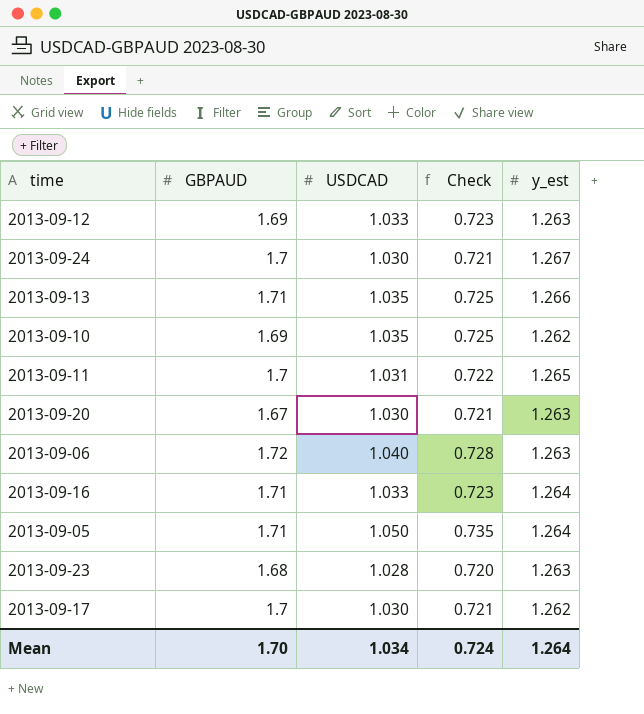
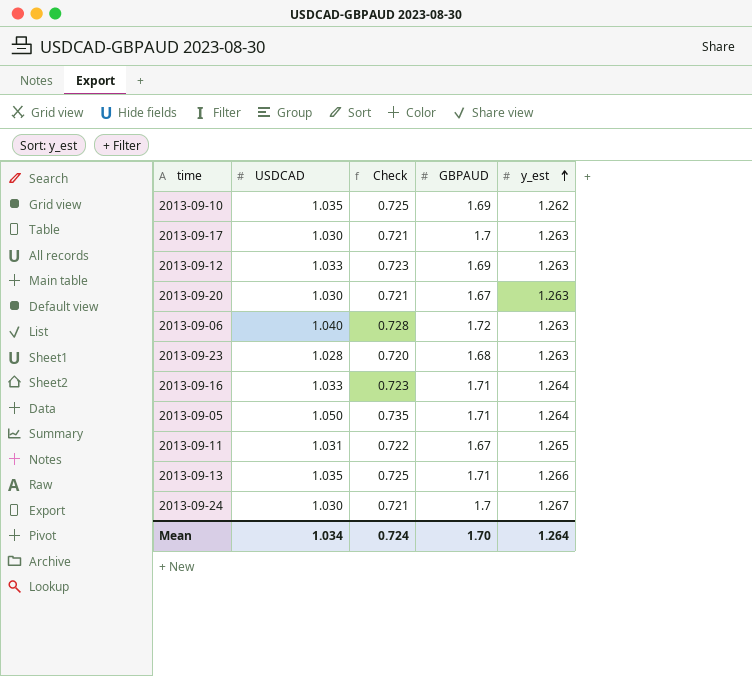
row order: none -> y_est ascending
column GBPAUD | position: 2 -> 4
2013-09-17 | y_est: 1.262 -> 1.263
2013-09-11 | GBPAUD: 1.7 -> 1.67

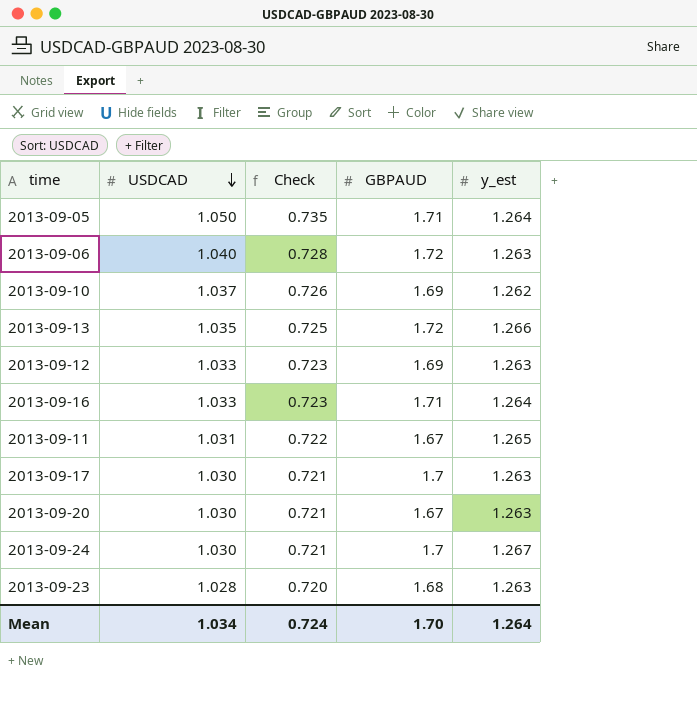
row order: y_est ascending -> USDCAD descending
2013-09-10 | USDCAD: 1.035 -> 1.037
2013-09-10 | Check: 0.725 -> 0.726
2013-09-13 | GBPAUD: 1.71 -> 1.72

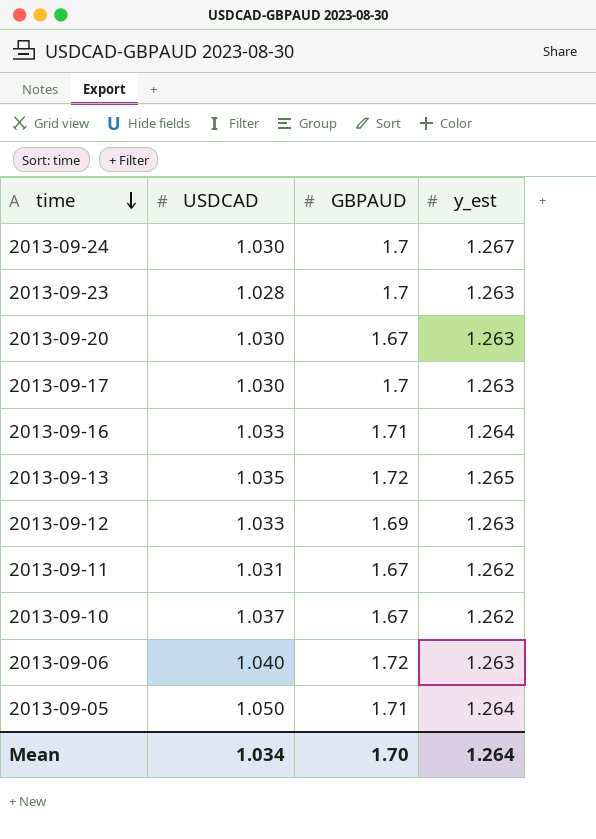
row order: USDCAD descending -> time descending
column Check | formula: [USDCAD] * 0.7 -> none
2013-09-23 | GBPAUD: 1.68 -> 1.7
2013-09-13 | y_est: 1.266 -> 1.265
2013-09-11 | y_est: 1.265 -> 1.262
2013-09-10 | GBPAUD: 1.69 -> 1.67

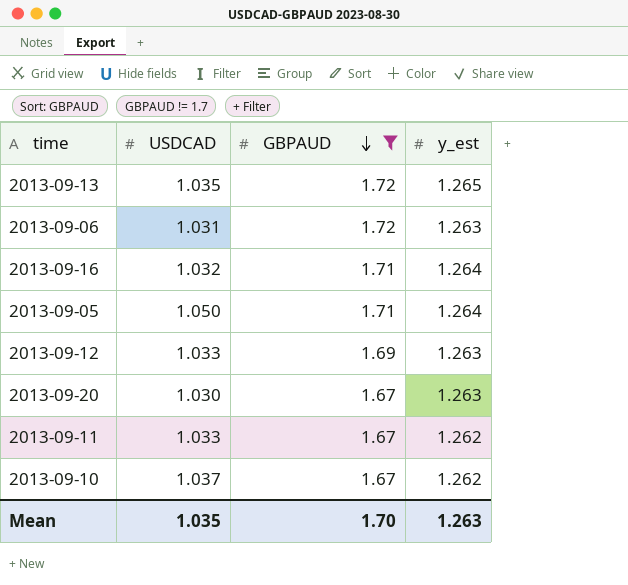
filter: none -> GBPAUD != 1.7
row order: time descending -> GBPAUD descending
2013-09-06 | USDCAD: 1.040 -> 1.031
2013-09-16 | USDCAD: 1.033 -> 1.032
2013-09-11 | USDCAD: 1.031 -> 1.033
Mean | USDCAD: 1.034 -> 1.035
Mean | y_est: 1.264 -> 1.263

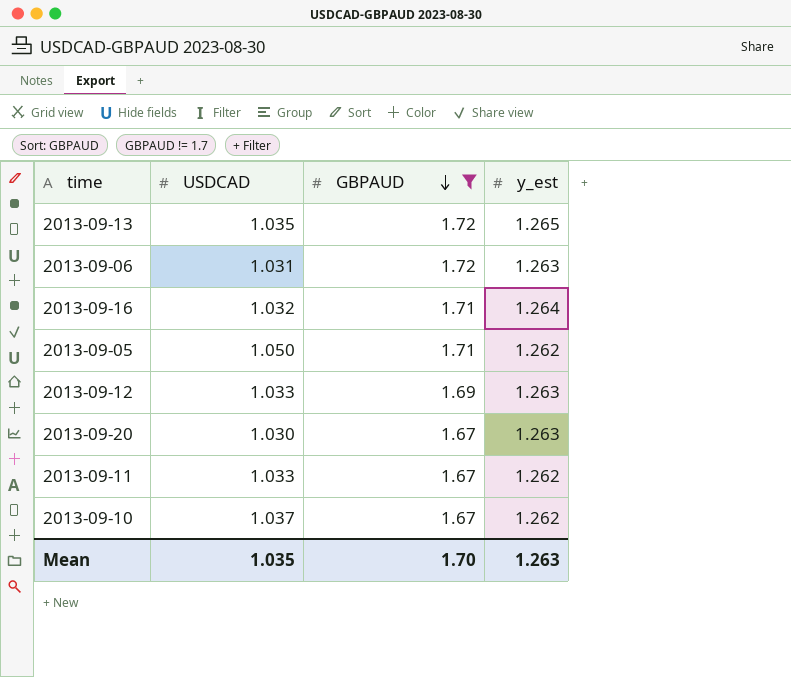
2013-09-05 | y_est: 1.264 -> 1.262

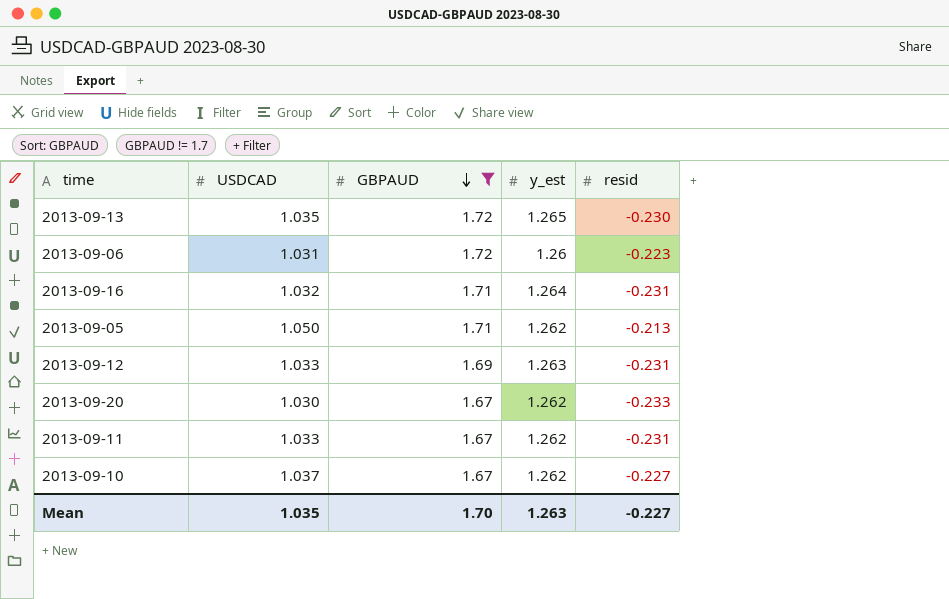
column resid | position: none -> 5
2013-09-06 | y_est: 1.263 -> 1.26
2013-09-20 | y_est: 1.263 -> 1.262

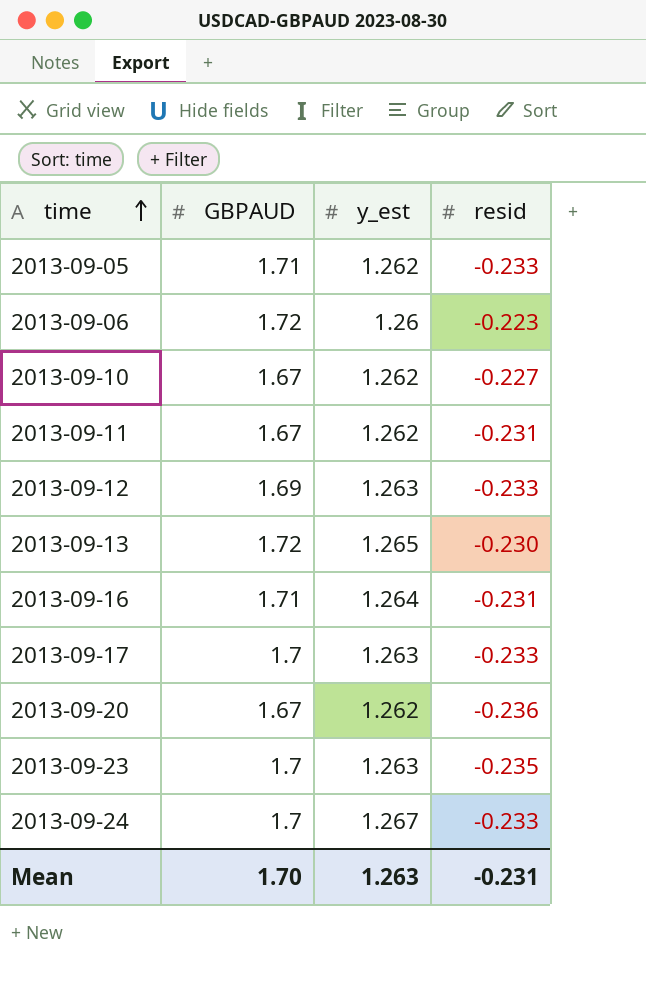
filter: GBPAUD != 1.7 -> none
row order: GBPAUD descending -> time ascending
column USDCAD | position: 2 -> none
2013-09-05 | resid: -0.213 -> -0.233
2013-09-12 | resid: -0.231 -> -0.233
2013-09-20 | resid: -0.233 -> -0.236
Mean | resid: -0.227 -> -0.231

